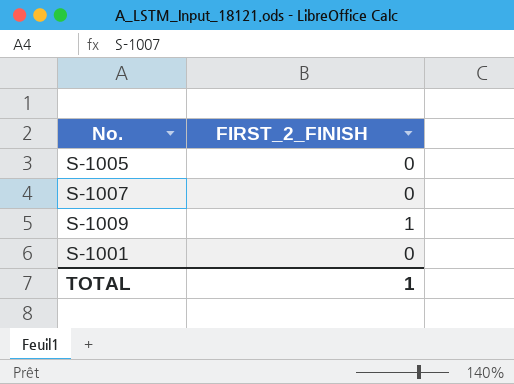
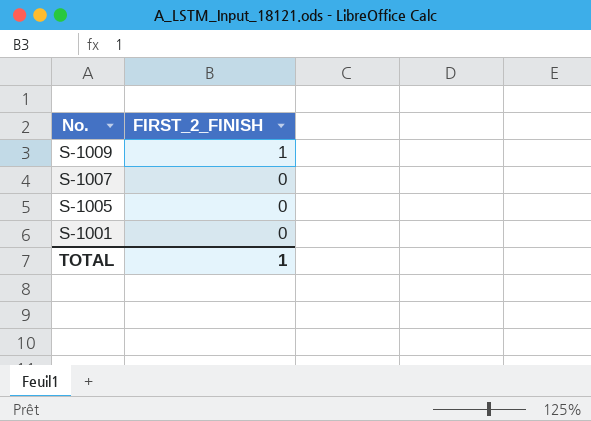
row order: none -> No. descending

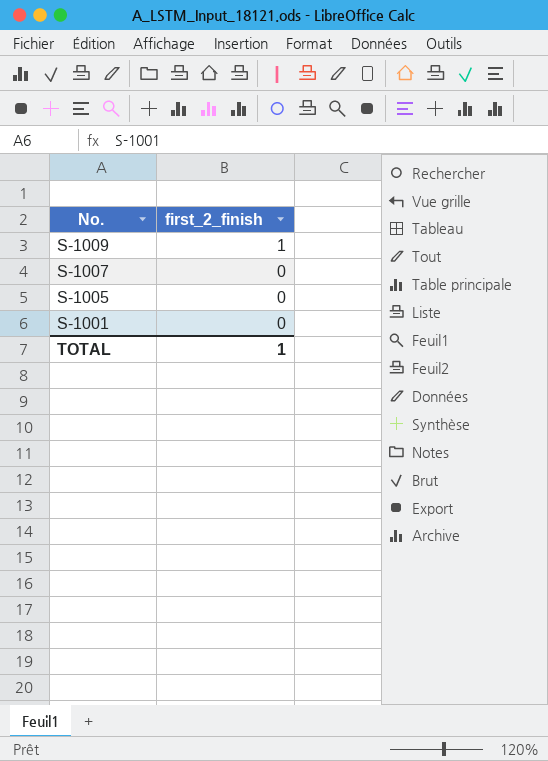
column name: FIRST_2_FINISH -> first_2_finish

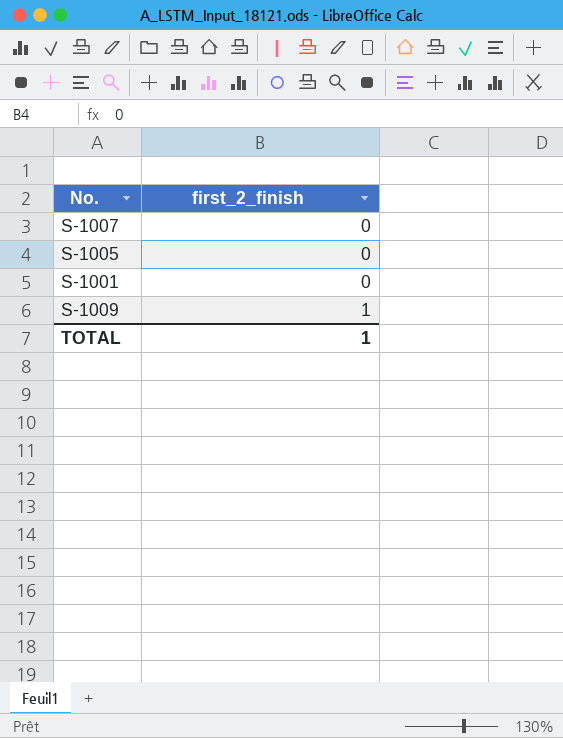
row order: No. descending -> first_2_finish ascending

